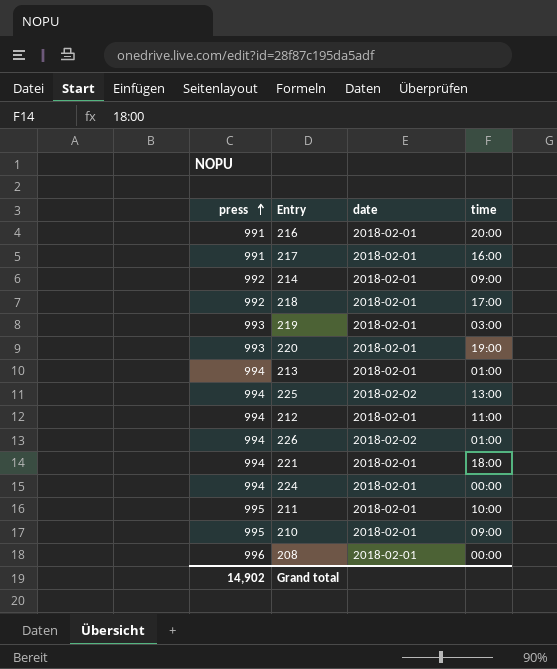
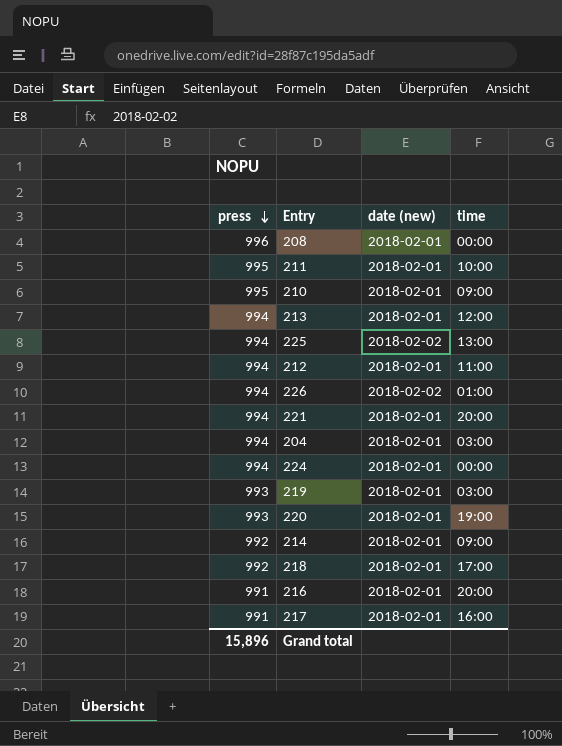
row order: press ascending -> press descending
column name: date -> date (new)
213 | time: 01:00 -> 12:00
221 | time: 18:00 -> 20:00
row 204: none -> 994 | 2018-02-01 | 03:00
Grand total | press: 14,902 -> 15,896

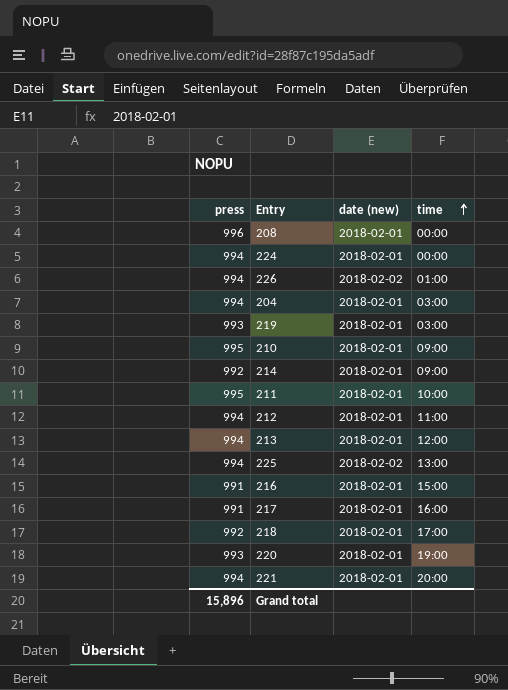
row order: press descending -> time ascending
216 | time: 20:00 -> 15:00

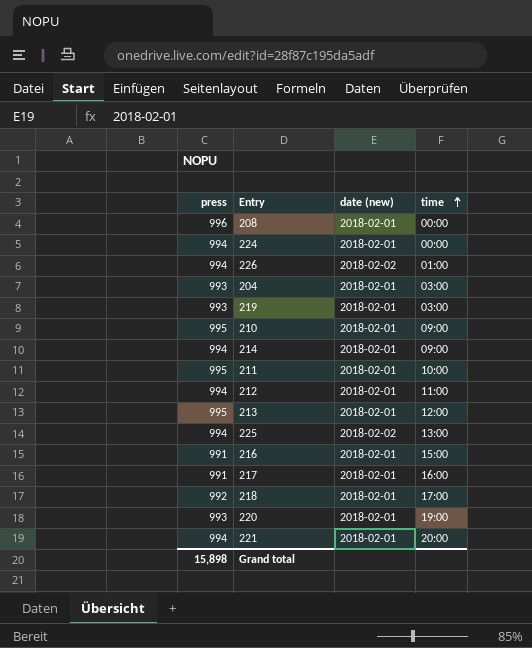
204 | press: 994 -> 993
214 | press: 992 -> 994
213 | press: 994 -> 995
Grand total | press: 15,896 -> 15,898

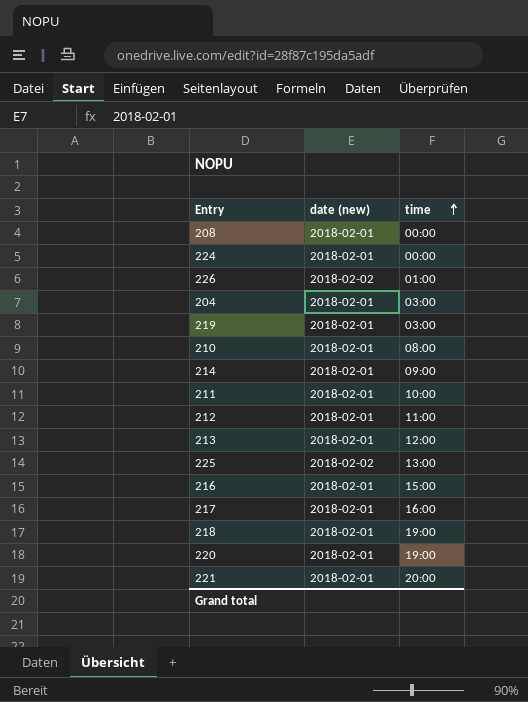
column press | position: 1 -> none
210 | time: 09:00 -> 08:00
218 | time: 17:00 -> 19:00

